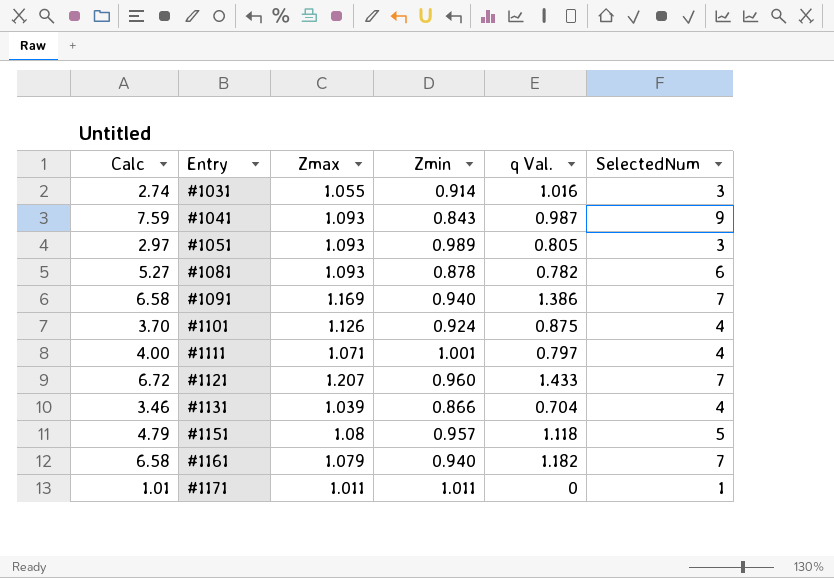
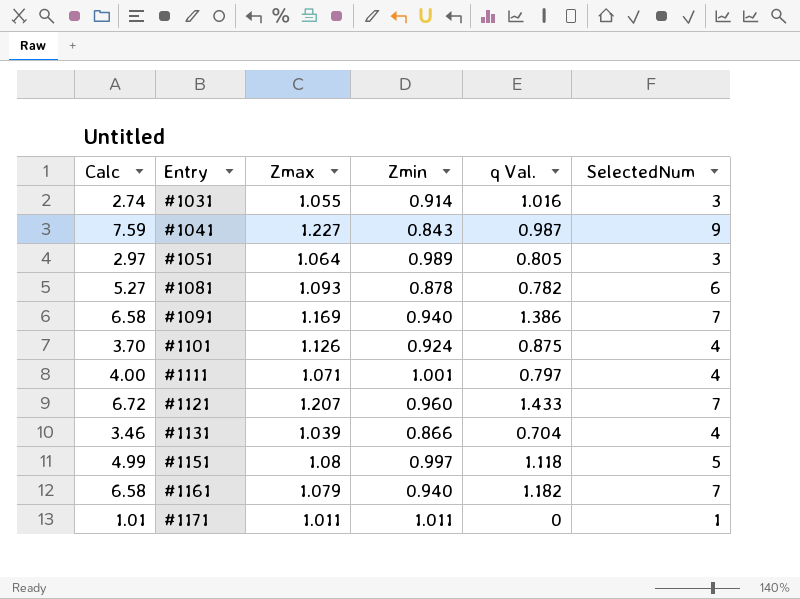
#1041 | Zmax: 1.093 -> 1.227
#1051 | Zmax: 1.093 -> 1.064
#1151 | Calc: 4.79 -> 4.99
#1151 | Zmin: 0.957 -> 0.997

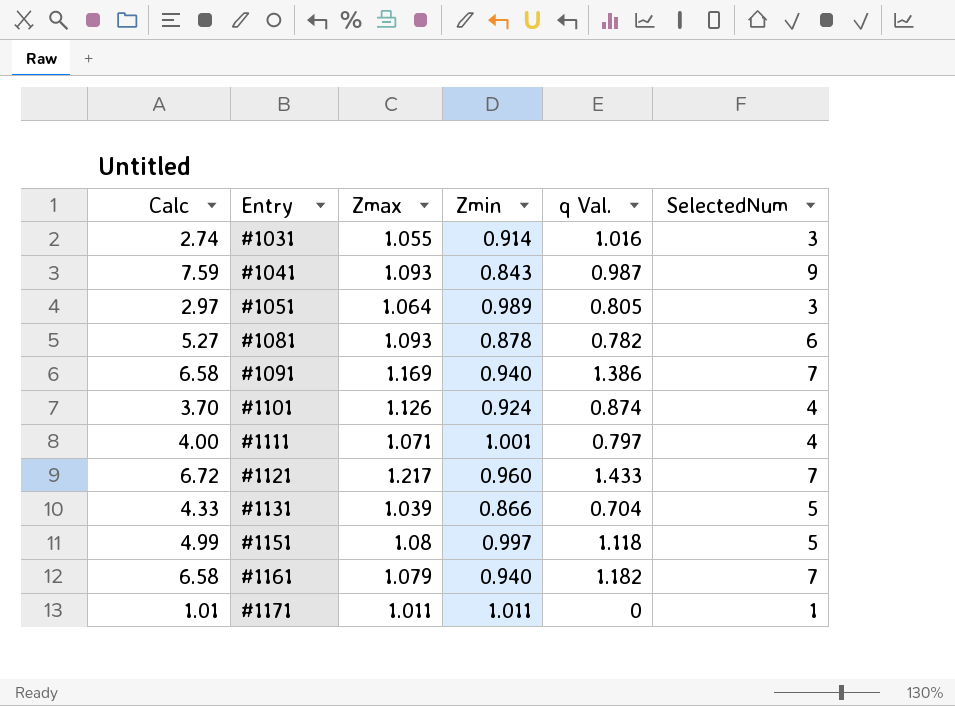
#1041 | Zmax: 1.227 -> 1.093
#1101 | q Val.: 0.875 -> 0.874
#1121 | Zmax: 1.207 -> 1.217
#1131 | Calc: 3.46 -> 4.33
#1131 | SelectedNum: 4 -> 5

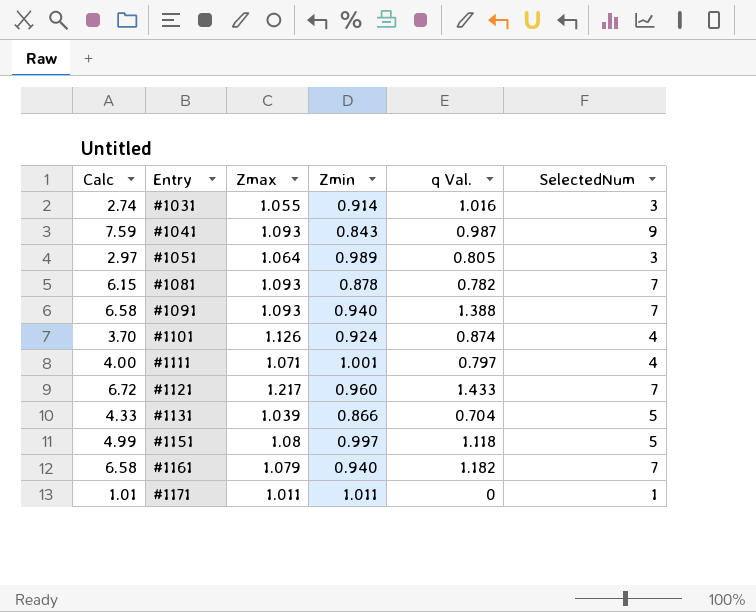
#1081 | Calc: 5.27 -> 6.15
#1081 | SelectedNum: 6 -> 7
#1091 | Zmax: 1.169 -> 1.093
#1091 | q Val.: 1.386 -> 1.388

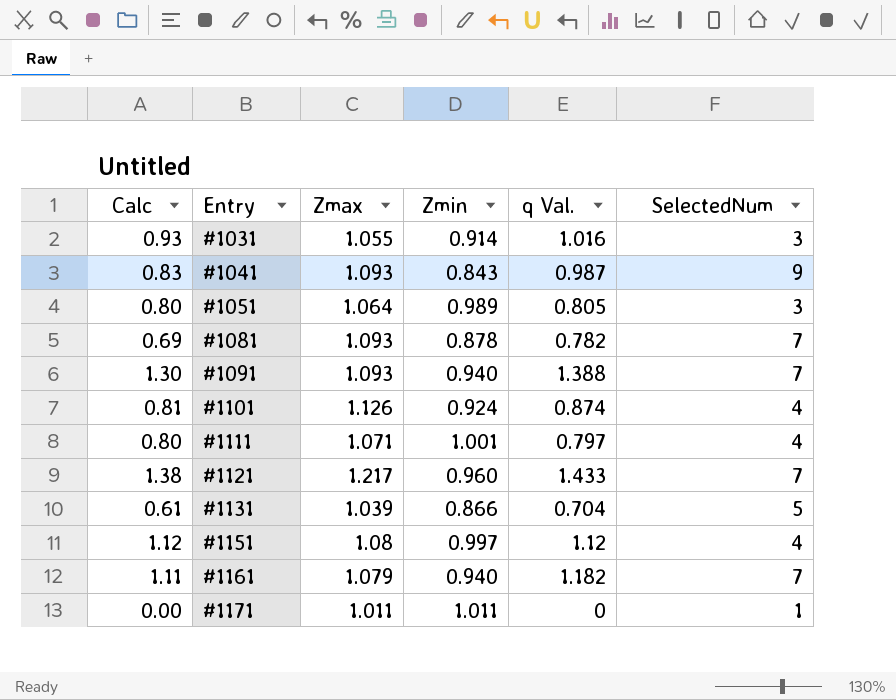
column Calc | formula: [Zmin] * [SelectedNum] -> [Zmin] * [q Val.]
#1151 | q Val.: 1.118 -> 1.12
#1151 | SelectedNum: 5 -> 4

